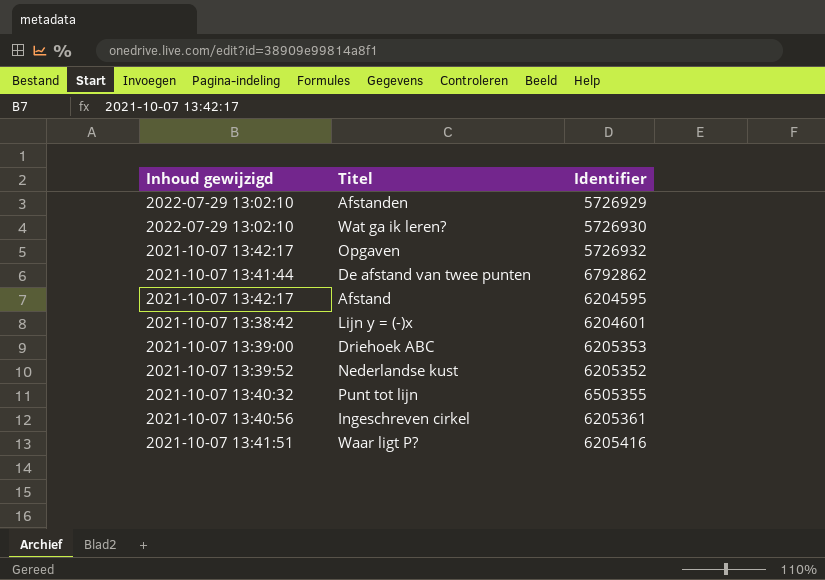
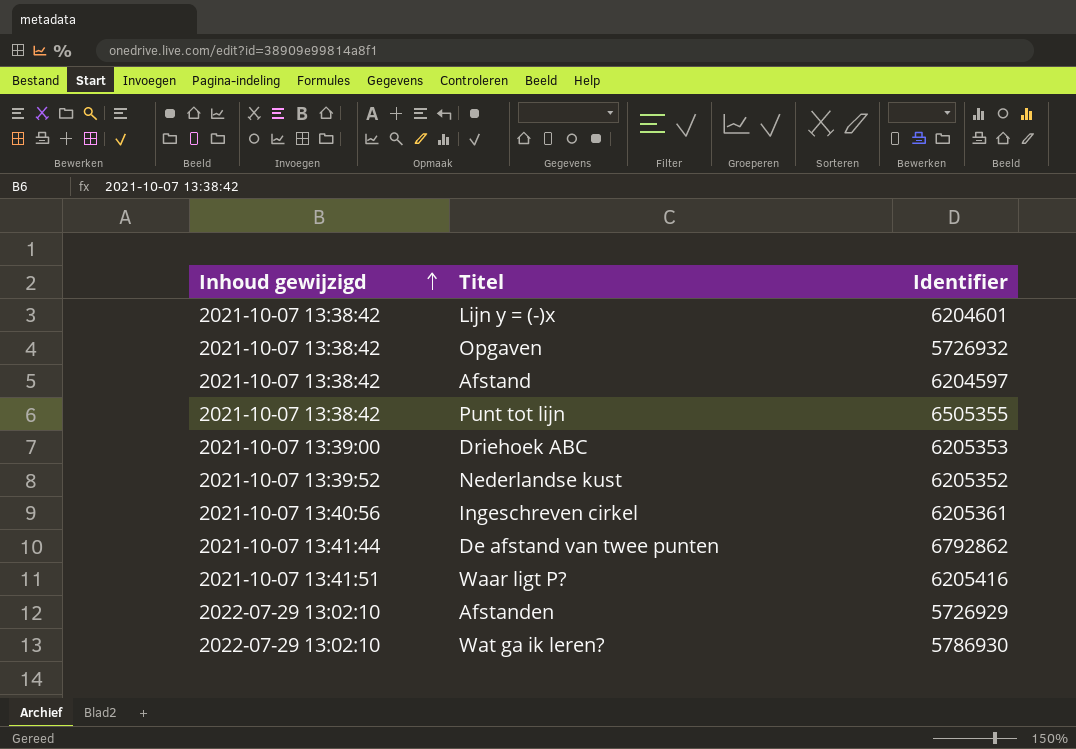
row order: none -> Inhoud gewijzigd ascending
Opgaven | Inhoud gewijzigd: 2021-10-07 13:42:17 -> 2021-10-07 13:38:42
Afstand | Inhoud gewijzigd: 2021-10-07 13:42:17 -> 2021-10-07 13:38:42
Afstand | Identifier: 6204595 -> 6204597
Punt tot lijn | Inhoud gewijzigd: 2021-10-07 13:40:32 -> 2021-10-07 13:38:42
Wat ga ik leren? | Identifier: 5726930 -> 5786930

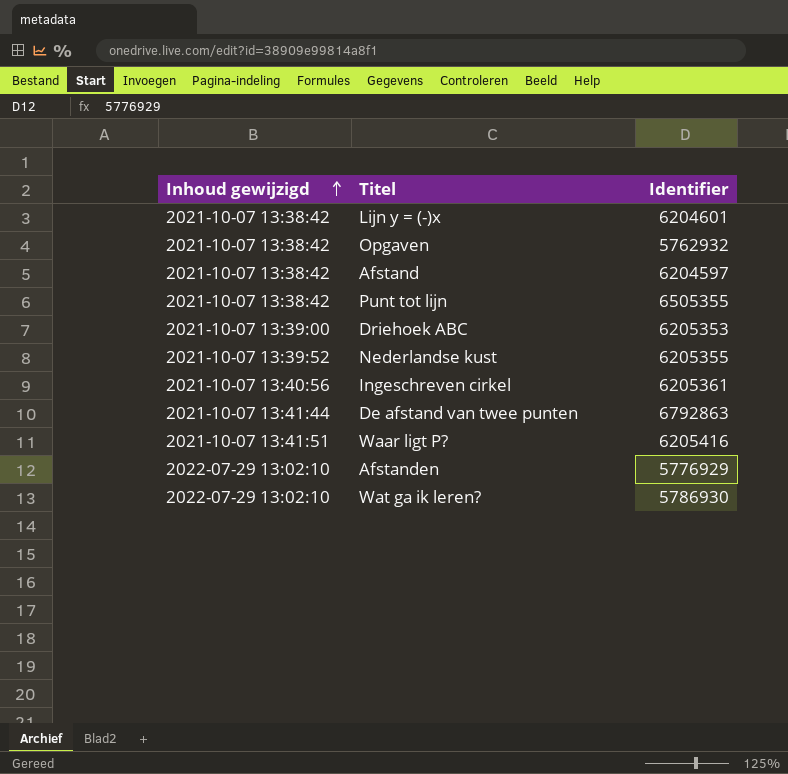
Opgaven | Identifier: 5726932 -> 5762932
Nederlandse kust | Identifier: 6205352 -> 6205355
De afstand van twee punten | Identifier: 6792862 -> 6792863
Afstanden | Identifier: 5726929 -> 5776929

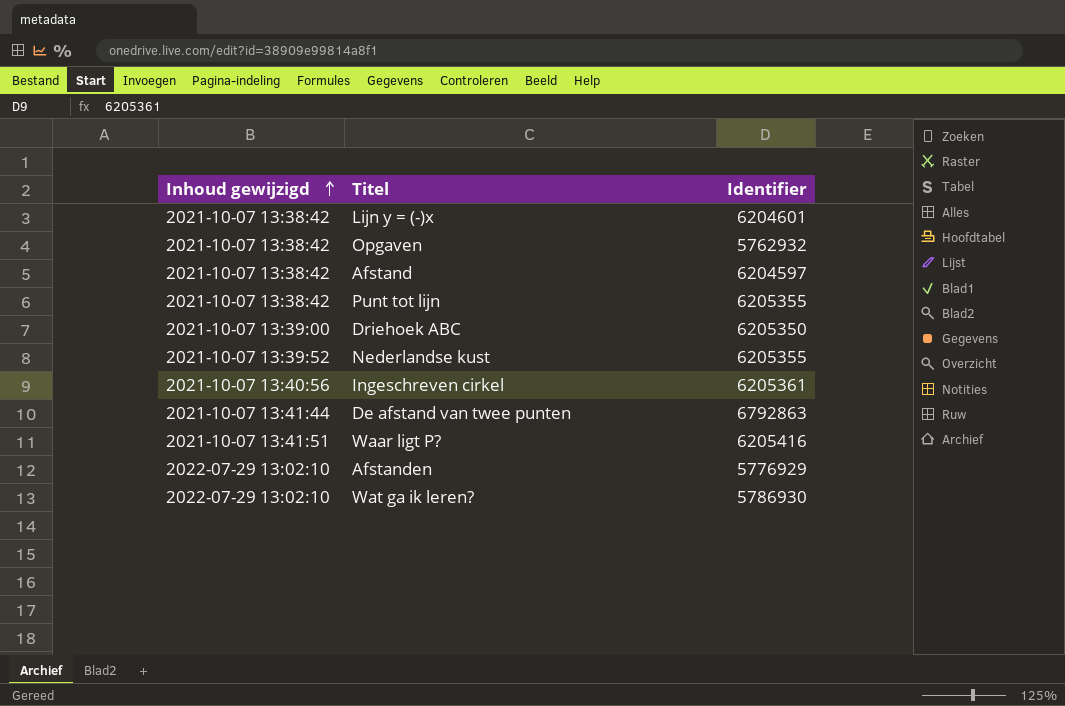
Punt tot lijn | Identifier: 6505355 -> 6205355
Driehoek ABC | Identifier: 6205353 -> 6205350

